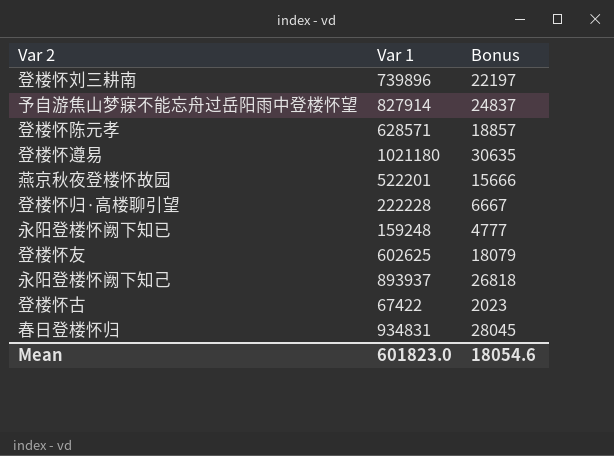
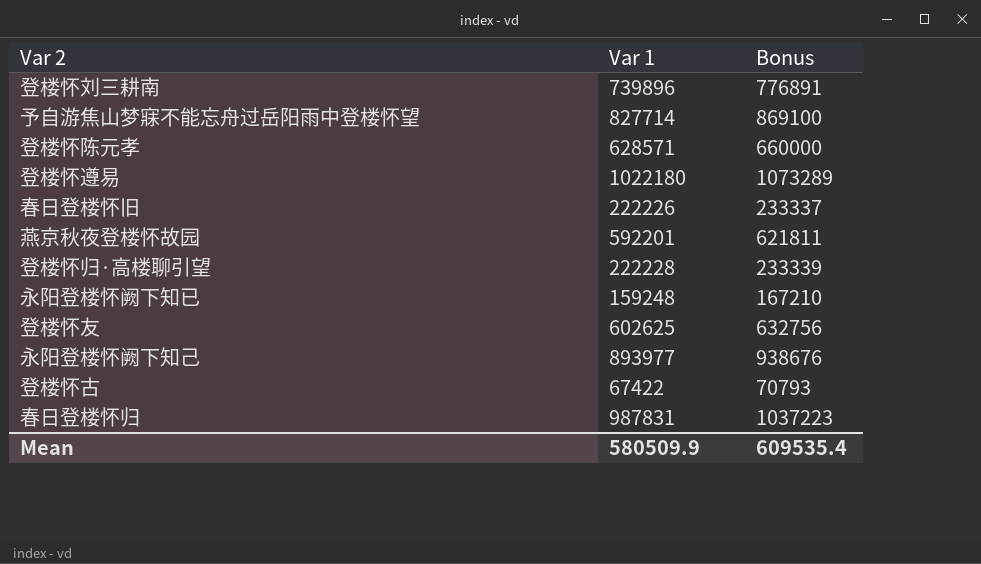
column Bonus | formula: [Var 1] * 0.03 -> [Var 1] * 1.05
予自游焦山梦寐不能忘舟过岳阳雨中登楼怀望 | Var 1: 827914 -> 827714
登楼怀遵易 | Var 1: 1021180 -> 1022180
row 春日登楼怀旧: none -> 222226 | 233337
燕京秋夜登楼怀故园 | Var 1: 522201 -> 592201
永阳登楼怀阙下知己 | Var 1: 893937 -> 893977
春日登楼怀归 | Var 1: 934831 -> 987831
Mean | Var 1: 601823.0 -> 580509.9
Mean | Bonus: 18054.6 -> 609535.4

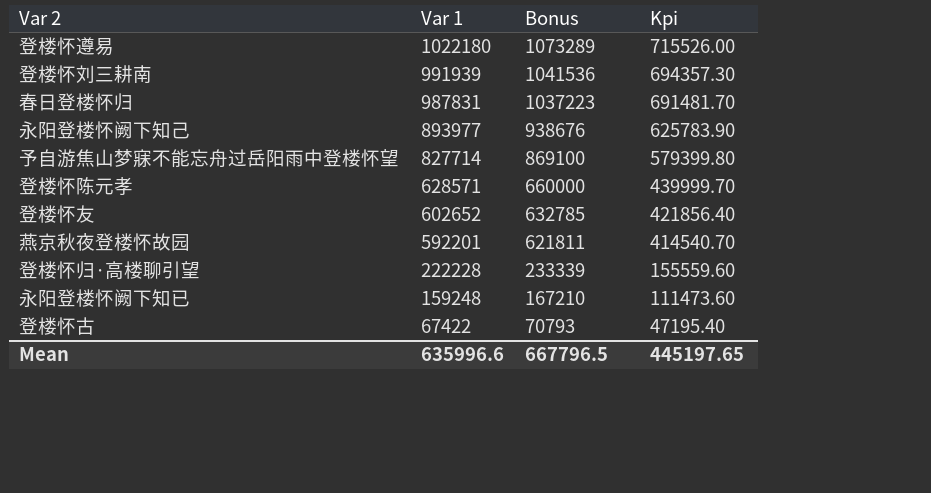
row order: none -> Var 1 descending
column Kpi | formula: none -> [Var 1] * 0.7
row 春日登楼怀旧: 222226 | 233337 -> none
登楼怀刘三耕南 | Var 1: 739896 -> 991939
登楼怀刘三耕南 | Bonus: 776891 -> 1041536
登楼怀友 | Var 1: 602625 -> 602652
登楼怀友 | Bonus: 632756 -> 632785
Mean | Var 1: 580509.9 -> 635996.6
Mean | Bonus: 609535.4 -> 667796.5

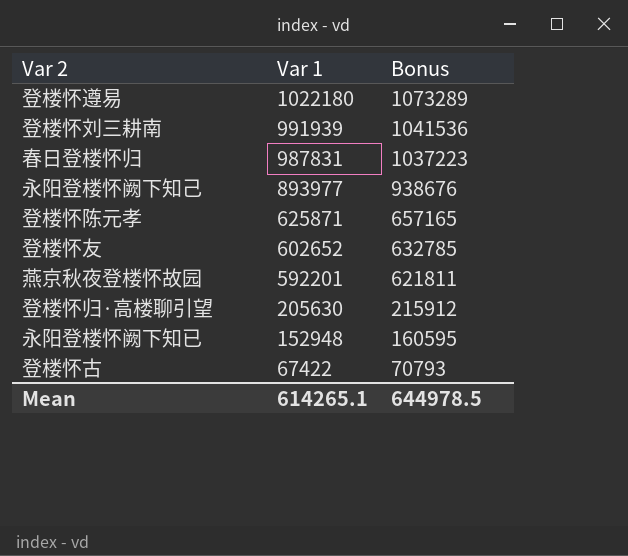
column Kpi | formula: [Var 1] * 0.7 -> none
row 予自游焦山梦寐不能忘舟过岳阳雨中登楼怀望: 827714 | 869100 | 579399.80 -> none
登楼怀陈元孝 | Var 1: 628571 -> 625871
登楼怀陈元孝 | Bonus: 660000 -> 657165
登楼怀归·高楼聊引望 | Var 1: 222228 -> 205630
登楼怀归·高楼聊引望 | Bonus: 233339 -> 215912
永阳登楼怀阙下知已 | Var 1: 159248 -> 152948
永阳登楼怀阙下知已 | Bonus: 167210 -> 160595
Mean | Var 1: 635996.6 -> 614265.1
Mean | Bonus: 667796.5 -> 644978.5

